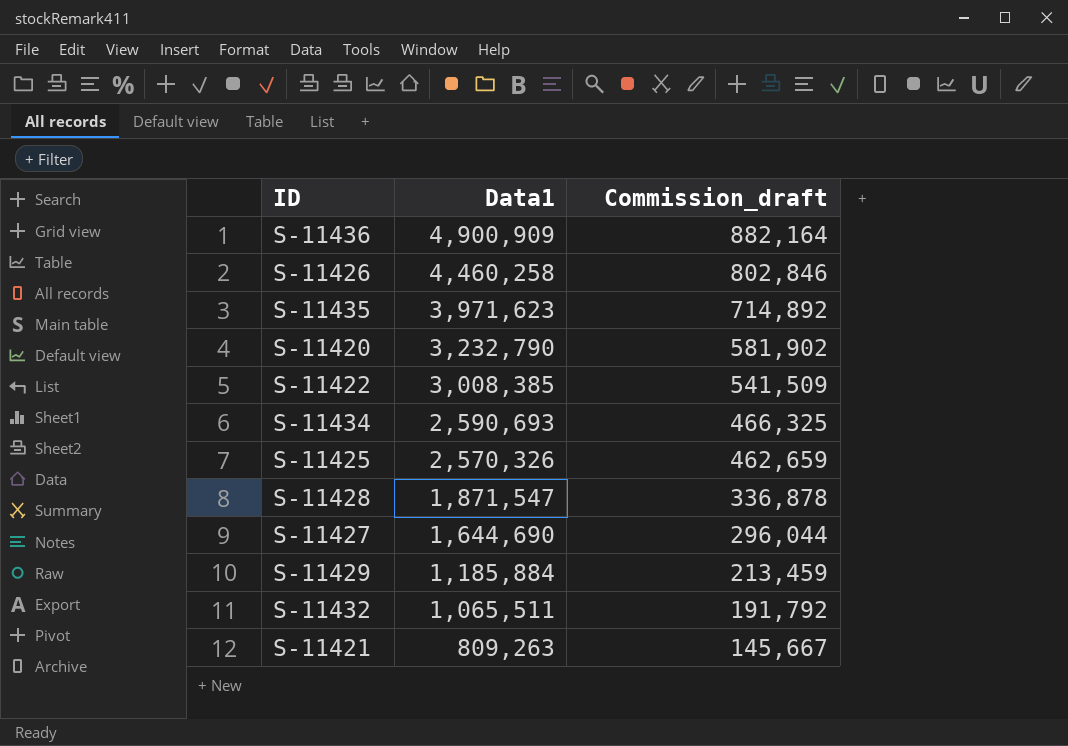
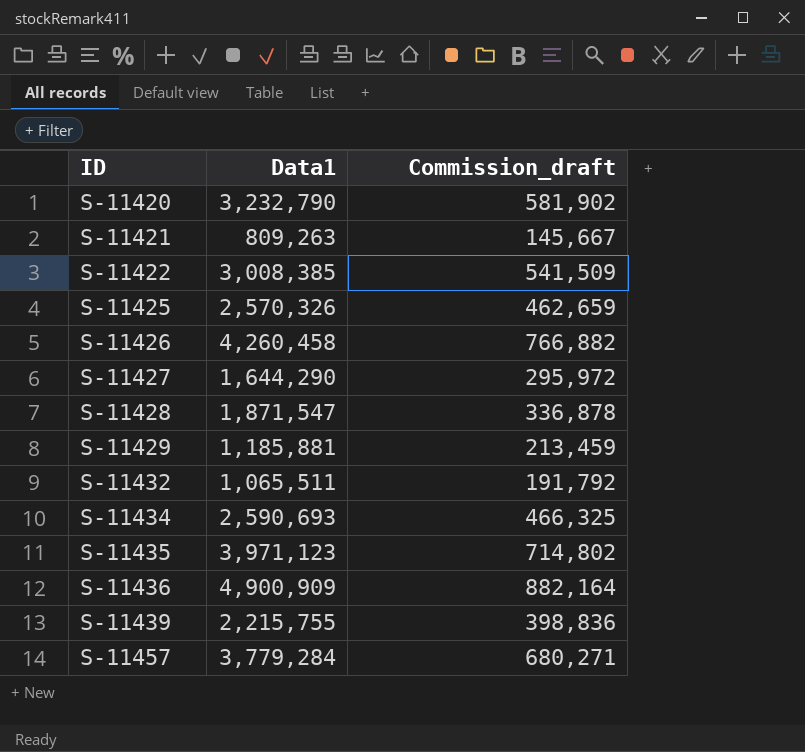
row order: Data1 descending -> ID ascending
S-11426 | Data1: 4,460,258 -> 4,260,458
S-11426 | Commission_draft: 802,846 -> 766,882
S-11427 | Data1: 1,644,690 -> 1,644,290
S-11427 | Commission_draft: 296,044 -> 295,972
S-11429 | Data1: 1,185,884 -> 1,185,881
S-11435 | Data1: 3,971,623 -> 3,971,123
S-11435 | Commission_draft: 714,892 -> 714,802
row S-11439: none -> 2,215,755 | 398,836
row S-11457: none -> 3,779,284 | 680,271

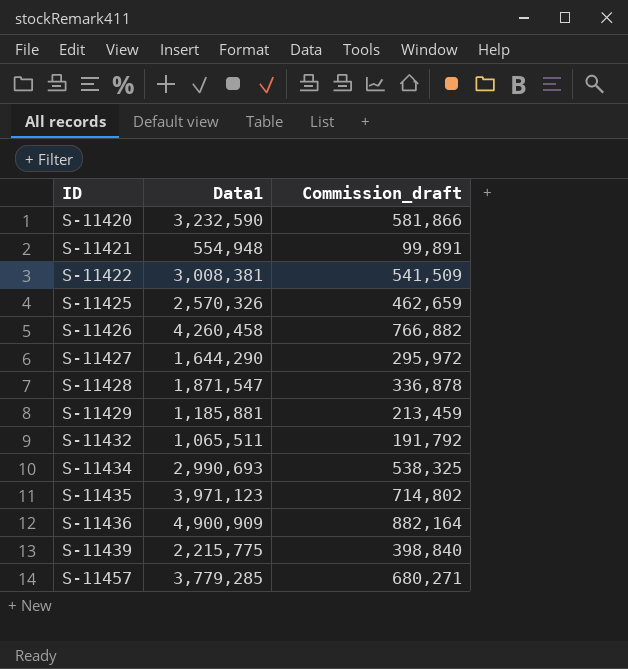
S-11420 | Data1: 3,232,790 -> 3,232,590
S-11420 | Commission_draft: 581,902 -> 581,866
S-11421 | Data1: 809,263 -> 554,948
S-11421 | Commission_draft: 145,667 -> 99,891
S-11422 | Data1: 3,008,385 -> 3,008,381
S-11434 | Data1: 2,590,693 -> 2,990,693
S-11434 | Commission_draft: 466,325 -> 538,325
S-11439 | Data1: 2,215,755 -> 2,215,775
S-11439 | Commission_draft: 398,836 -> 398,840
S-11457 | Data1: 3,779,284 -> 3,779,285

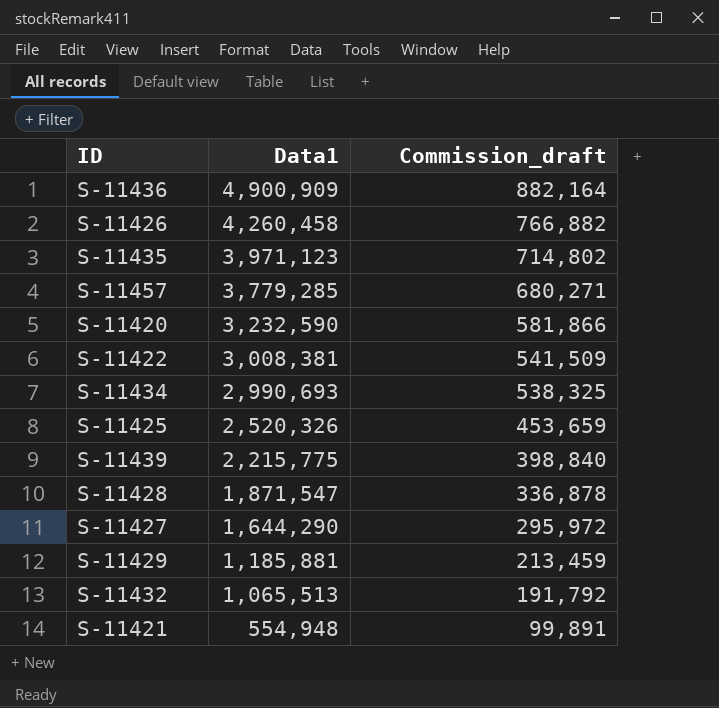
row order: ID ascending -> Data1 descending
S-11425 | Data1: 2,570,326 -> 2,520,326
S-11425 | Commission_draft: 462,659 -> 453,659
S-11432 | Data1: 1,065,511 -> 1,065,513

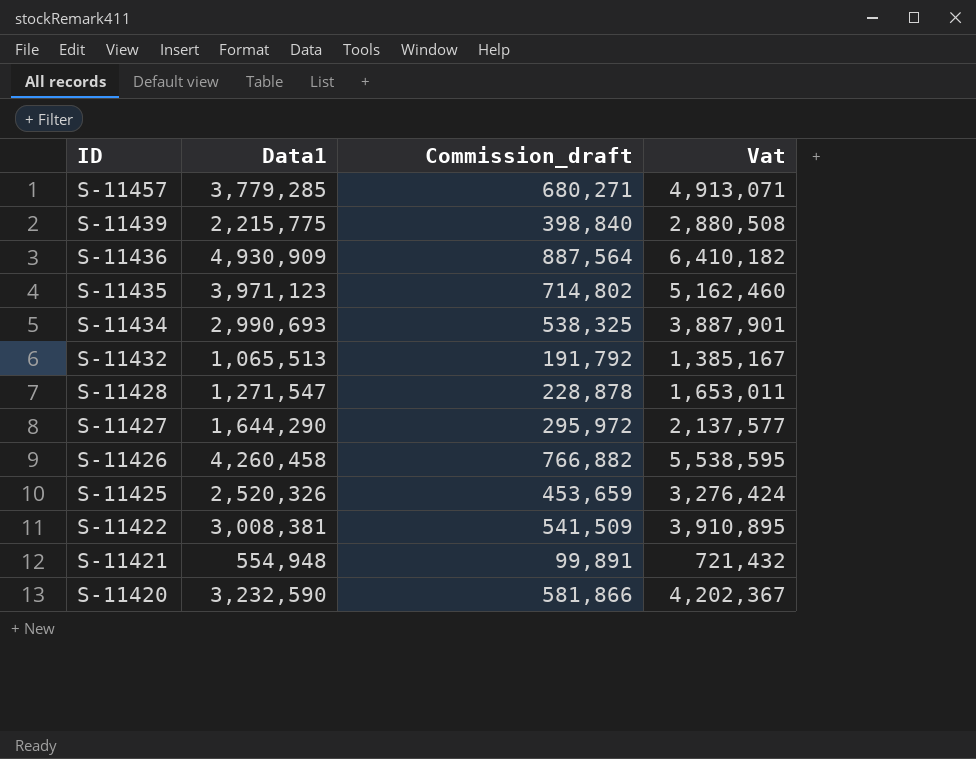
row order: Data1 descending -> ID descending
column Vat | formula: none -> [Data1] * 1.3
row S-11429: 1,185,881 | 213,459 -> none
S-11436 | Data1: 4,900,909 -> 4,930,909
S-11436 | Commission_draft: 882,164 -> 887,564
S-11428 | Data1: 1,871,547 -> 1,271,547
S-11428 | Commission_draft: 336,878 -> 228,878

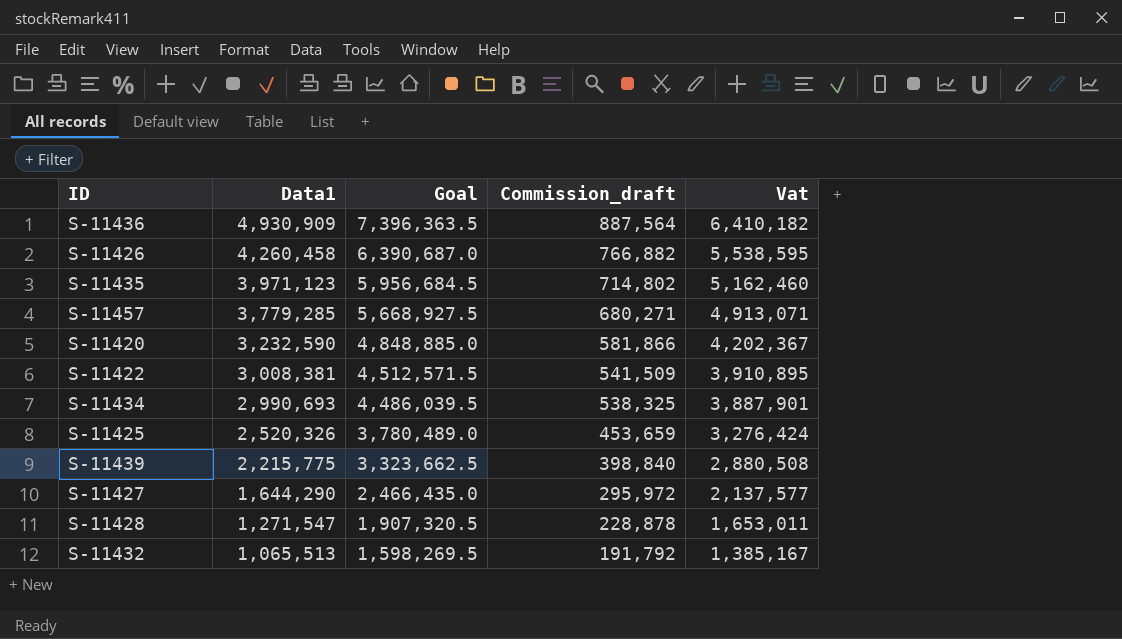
row order: ID descending -> Data1 descending
column Goal | formula: none -> [Data1] * 1.5
row S-11421: 554,948 | 99,891 | 721,432 -> none

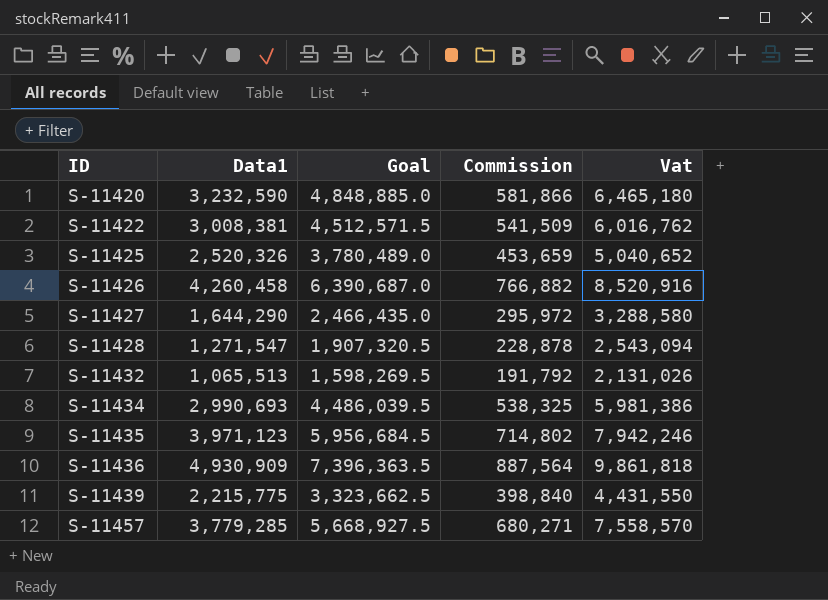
row order: Data1 descending -> ID ascending
column name: Commission_draft -> Commission
column Vat | formula: [Data1] * 1.3 -> [Data1] * 2

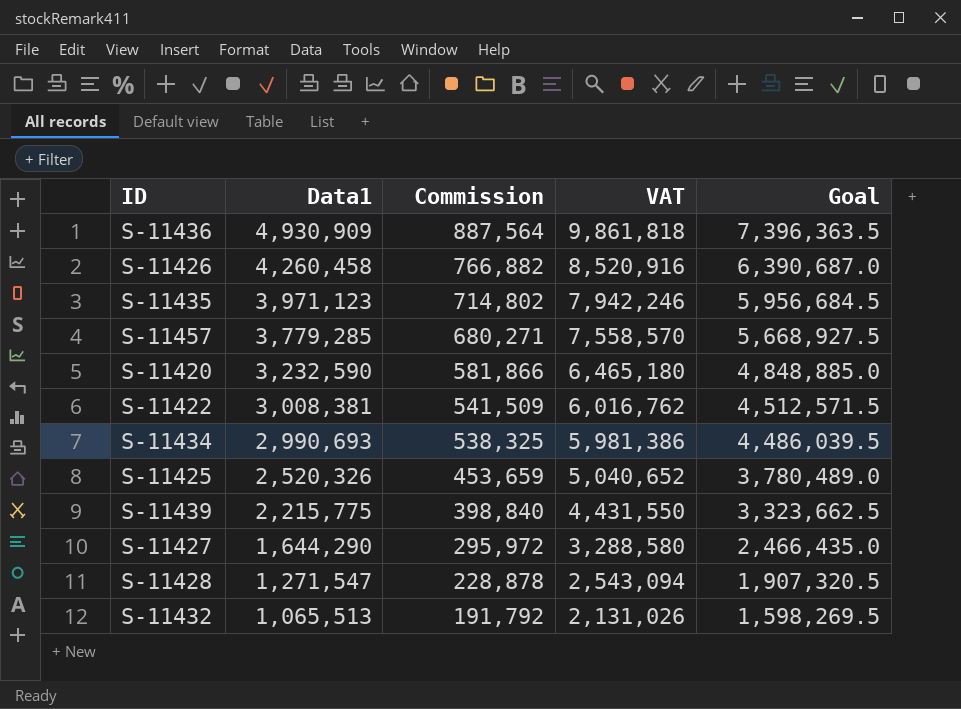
row order: ID ascending -> Data1 descending
column name: Vat -> VAT
column Goal | position: 3 -> 5

